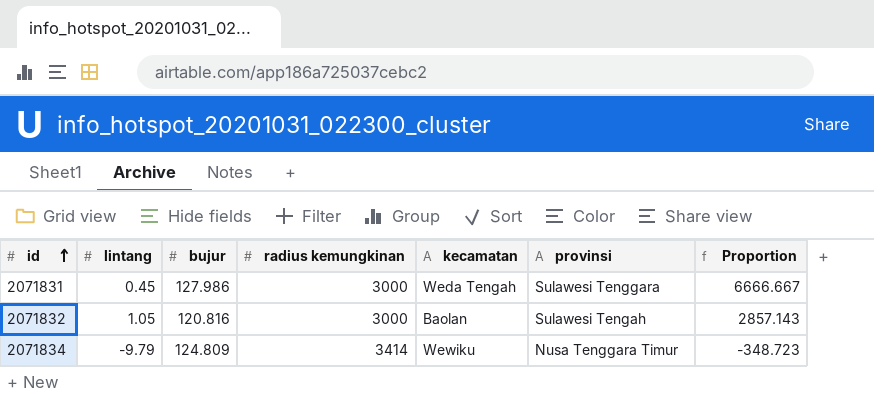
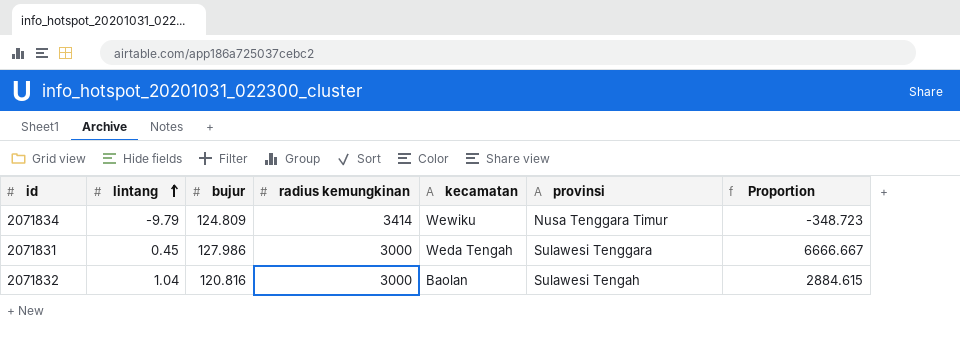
row order: id ascending -> lintang ascending
2071832 | lintang: 1.05 -> 1.04
2071832 | Proportion: 2857.143 -> 2884.615

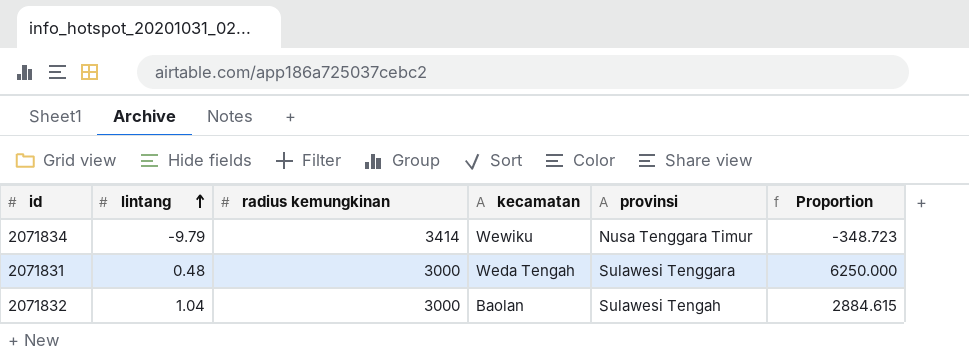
column bujur | position: 3 -> none
2071831 | lintang: 0.45 -> 0.48
2071831 | Proportion: 6666.667 -> 6250.000

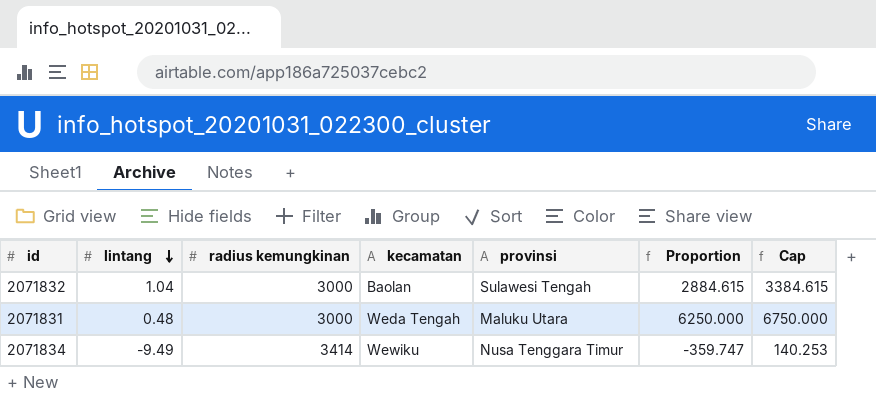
row order: lintang ascending -> lintang descending
column Cap | formula: none -> [Proportion] + 500
2071831 | provinsi: Sulawesi Tenggara -> Maluku Utara
2071834 | lintang: -9.79 -> -9.49
2071834 | Proportion: -348.723 -> -359.747

